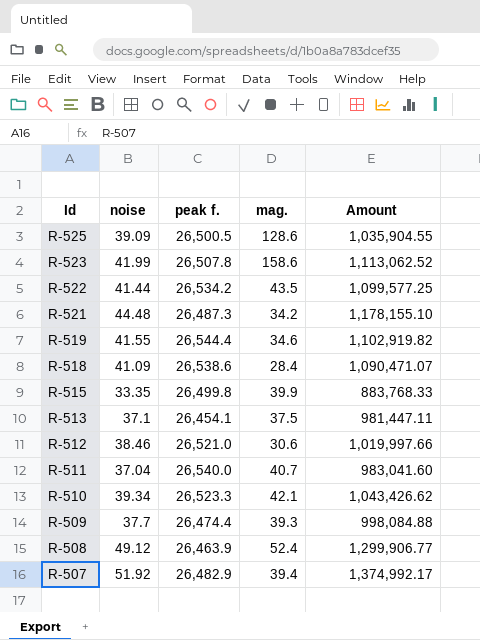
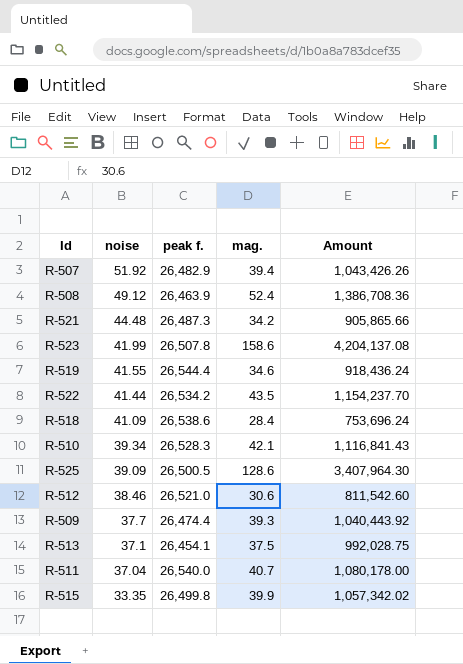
row order: Id descending -> noise descending
column Amount | formula: [noise] * [peak f.] -> [peak f.] * [mag.]
R-510 | peak f.: 26,523.3 -> 26,528.3

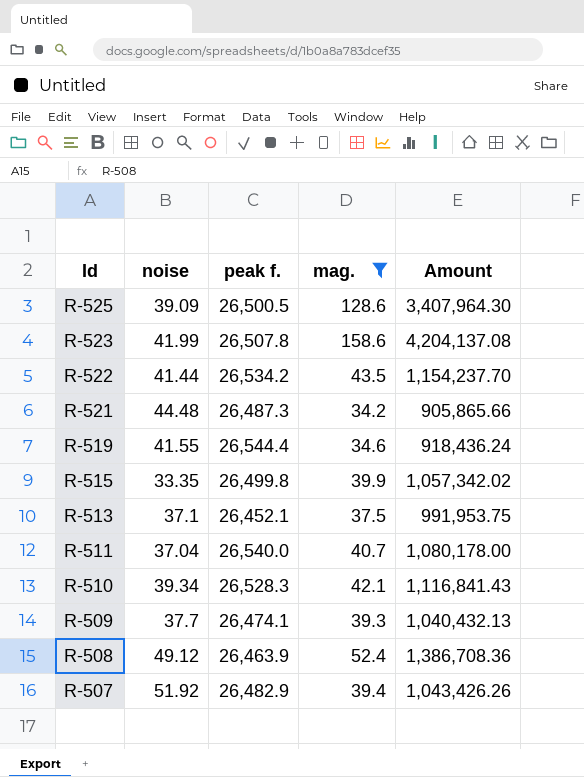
filter: none -> mag. >= 34.2
row order: noise descending -> Id descending
R-513 | peak f.: 26,454.1 -> 26,452.1
R-513 | Amount: 992,028.75 -> 991,953.75
R-509 | peak f.: 26,474.4 -> 26,474.1
R-509 | Amount: 1,040,443.92 -> 1,040,432.13

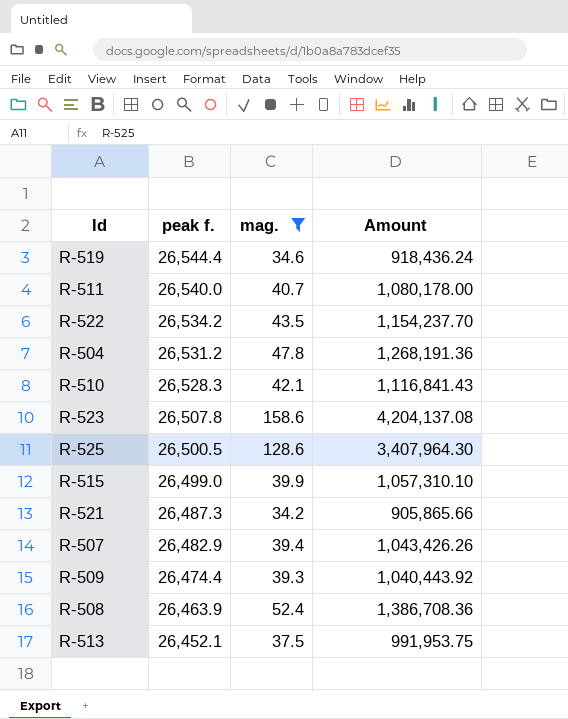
row order: Id descending -> peak f. descending
column noise | position: 2 -> none
row R-504: none -> 26,531.2 | 47.8 | 1,268,191.36
R-515 | peak f.: 26,499.8 -> 26,499.0
R-515 | Amount: 1,057,342.02 -> 1,057,310.10
R-509 | peak f.: 26,474.1 -> 26,474.4
R-509 | Amount: 1,040,432.13 -> 1,040,443.92

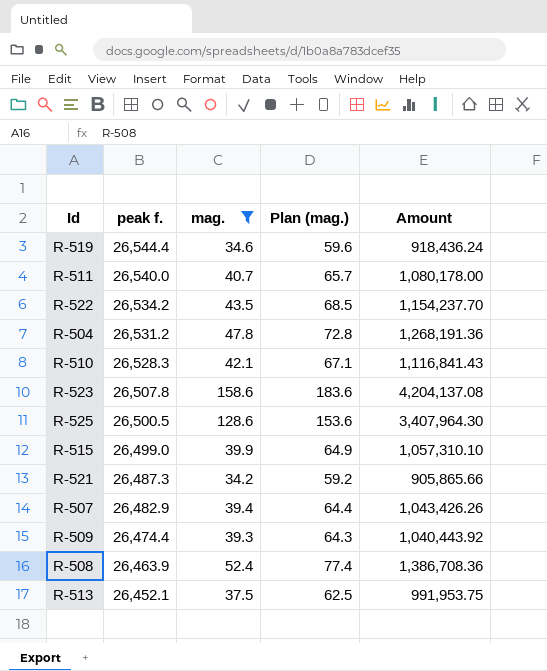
column Plan (mag.) | formula: none -> [mag.] + 25

